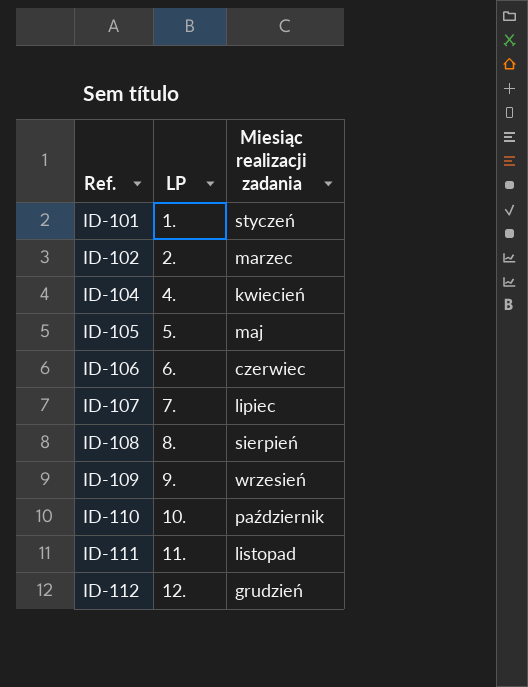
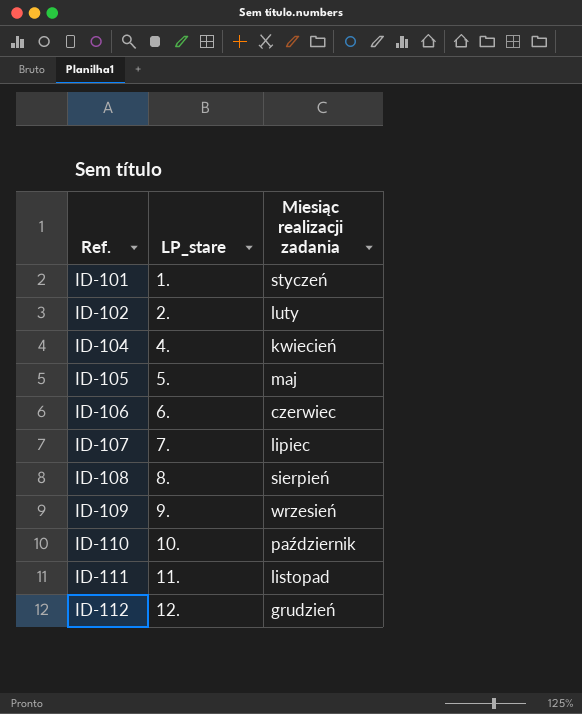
column name: LP -> LP_stare
ID-102 | Miesiąc realizacji zadania: marzec -> luty

